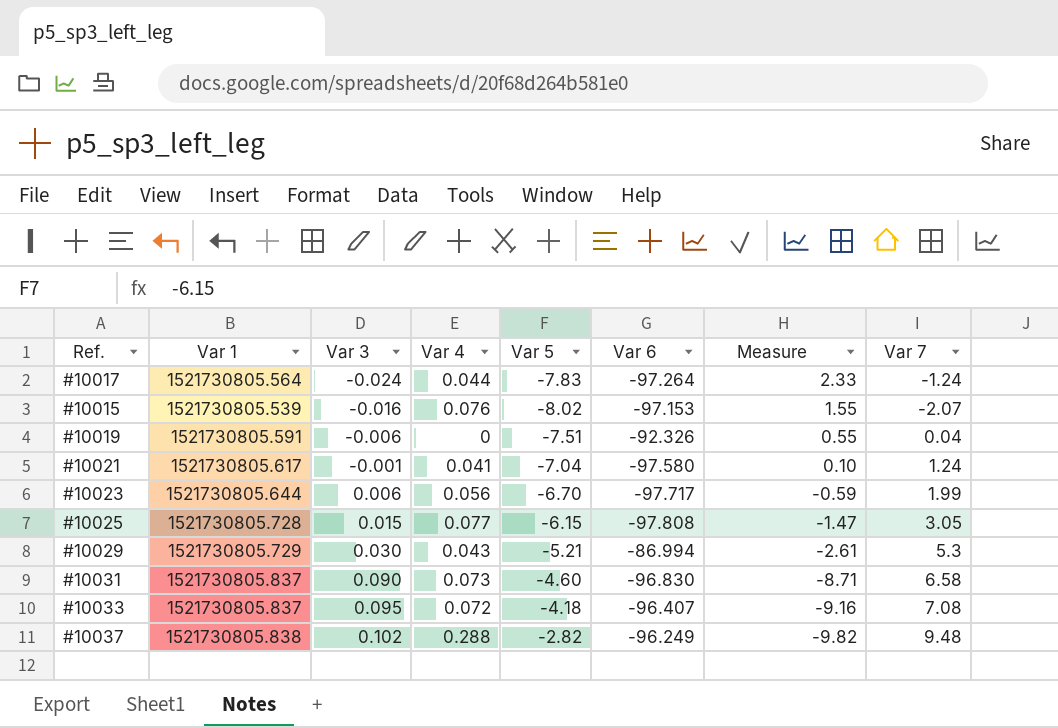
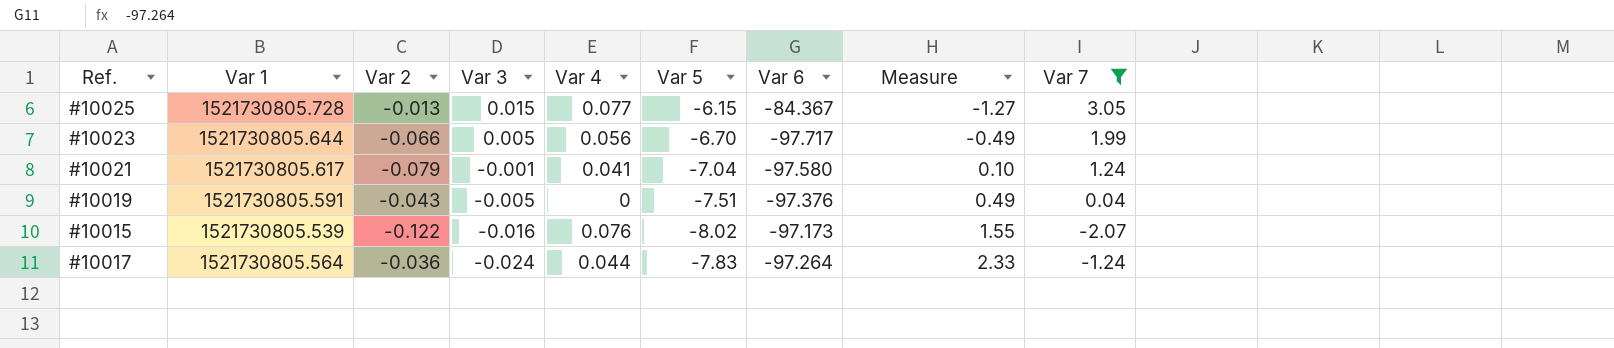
filter: none -> Var 7 <= 3.05
row order: Var 3 ascending -> Var 3 descending
column Var 2 | position: none -> 3
#10025 | Var 6: -97.808 -> -84.367
#10025 | Measure: -1.47 -> -1.27
#10023 | Var 3: 0.006 -> 0.005
#10023 | Measure: -0.59 -> -0.49
#10019 | Var 3: -0.006 -> -0.005
#10019 | Var 6: -92.326 -> -97.376
#10019 | Measure: 0.55 -> 0.49
#10015 | Var 6: -97.153 -> -97.173

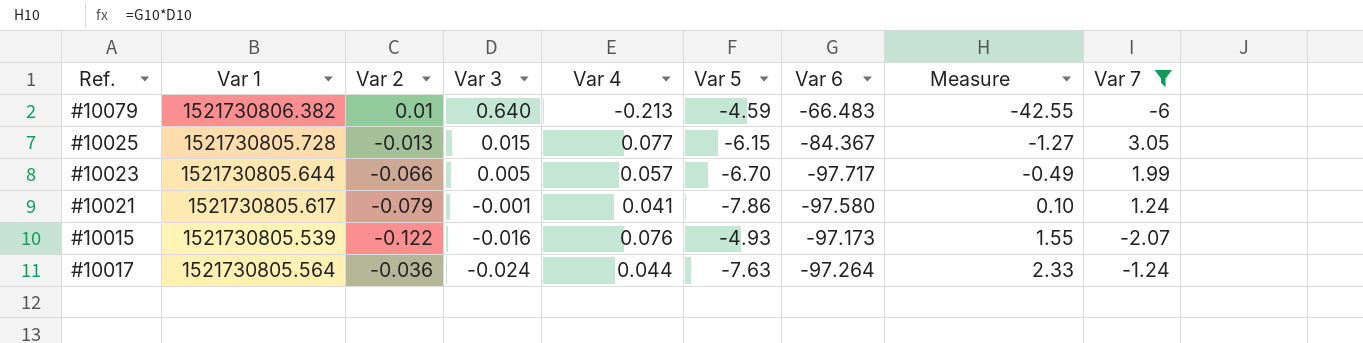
row #10019: 1521730805.591 | -0.043 | -0.005 | 0 | -7.51 | -97.376 | 0.49 | 0.04 -> none
row #10079: none -> 1521730806.382 | 0.01 | 0.640 | -0.213 | -4.59 | -66.483 | -42.55 | -6
#10023 | Var 4: 0.056 -> 0.057
#10021 | Var 5: -7.04 -> -7.86
#10015 | Var 5: -8.02 -> -4.93
#10017 | Var 5: -7.83 -> -7.63

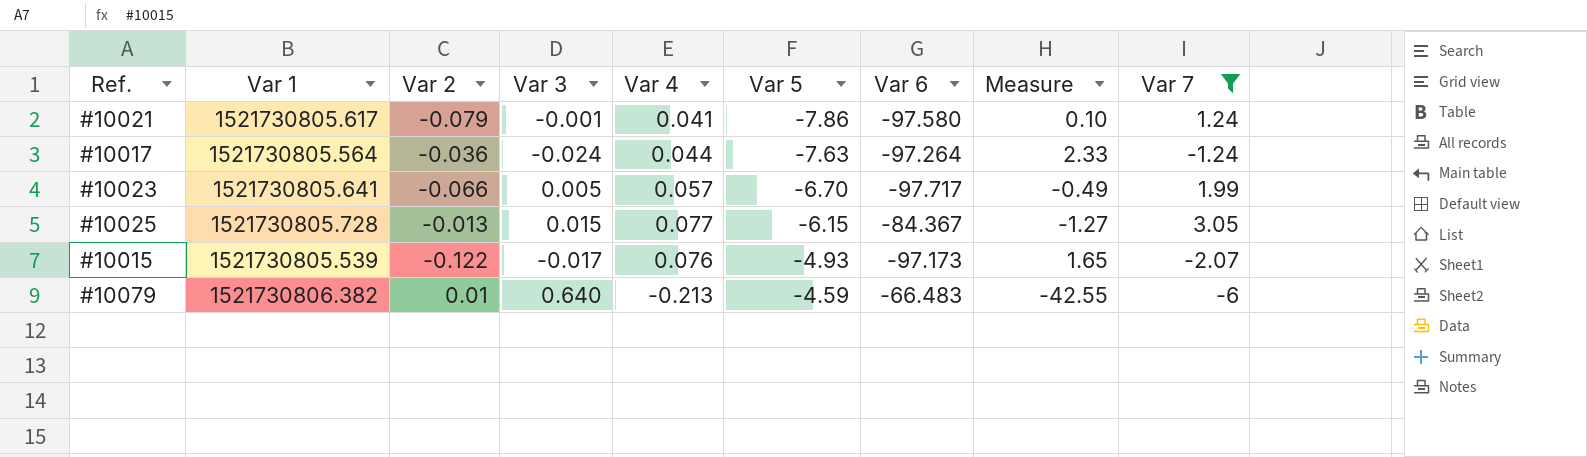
row order: Var 3 descending -> Var 5 ascending
#10023 | Var 1: 1521730805.644 -> 1521730805.641
#10015 | Var 3: -0.016 -> -0.017
#10015 | Measure: 1.55 -> 1.65

